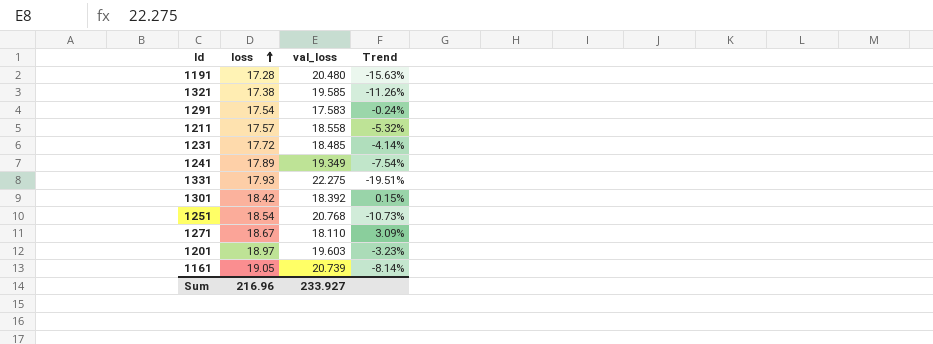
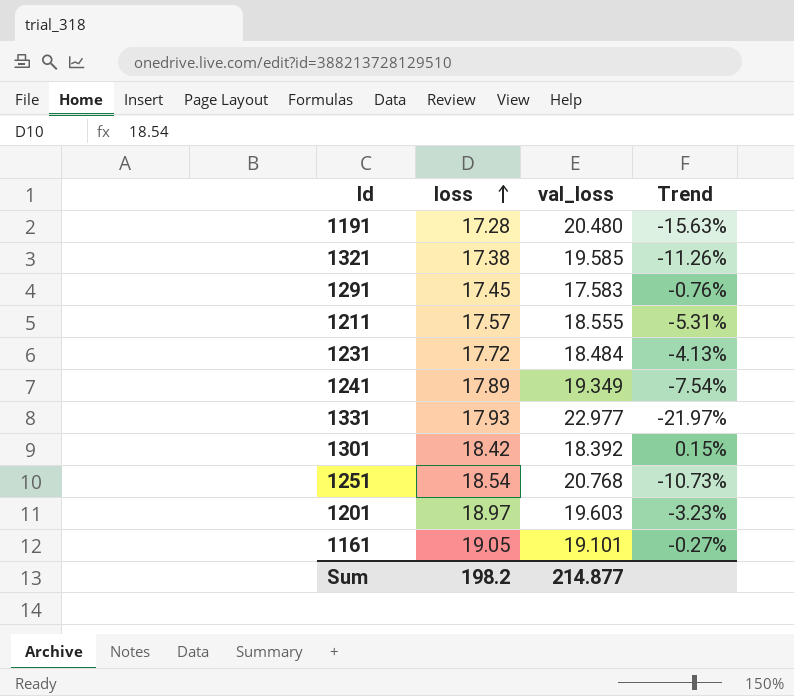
row 1271: 18.67 | 18.110 | 3.09% -> none
1291 | loss: 17.54 -> 17.45
1291 | Trend: -0.24% -> -0.76%
1211 | val_loss: 18.558 -> 18.555
1211 | Trend: -5.32% -> -5.31%
1231 | val_loss: 18.485 -> 18.484
1231 | Trend: -4.14% -> -4.13%
1331 | val_loss: 22.275 -> 22.977
1331 | Trend: -19.51% -> -21.97%
1161 | val_loss: 20.739 -> 19.101
1161 | Trend: -8.14% -> -0.27%
Sum | loss: 216.96 -> 198.2
Sum | val_loss: 233.927 -> 214.877

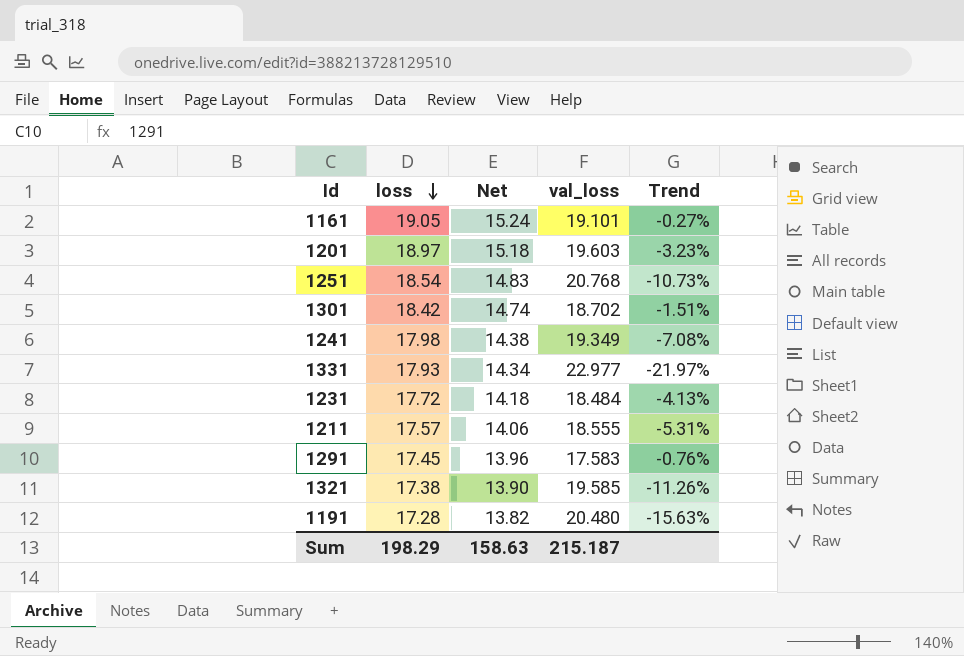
row order: loss ascending -> loss descending
column Net | formula: none -> [loss] * 0.8
1301 | val_loss: 18.392 -> 18.702
1301 | Trend: 0.15% -> -1.51%
1241 | loss: 17.89 -> 17.98
1241 | Trend: -7.54% -> -7.08%
Sum | loss: 198.2 -> 198.29
Sum | val_loss: 214.877 -> 215.187

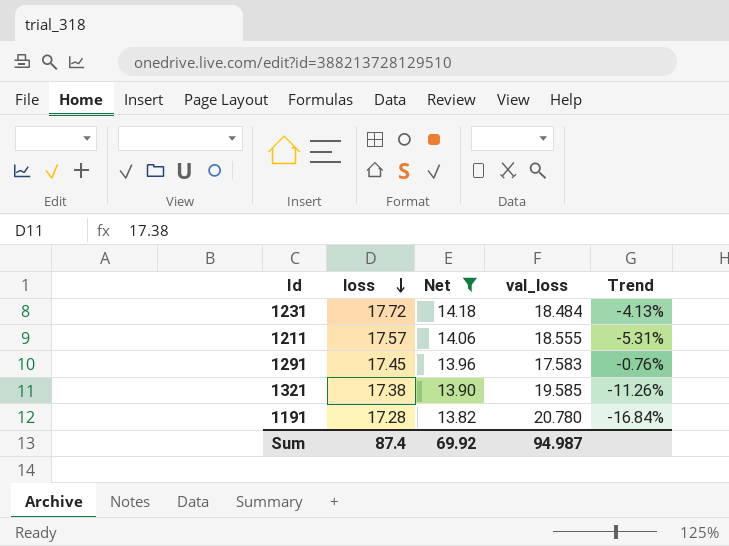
filter: none -> Net <= 14.18
1191 | val_loss: 20.480 -> 20.780
1191 | Trend: -15.63% -> -16.84%
Sum | loss: 198.29 -> 87.4
Sum | Net: 158.63 -> 69.92
Sum | val_loss: 215.187 -> 94.987

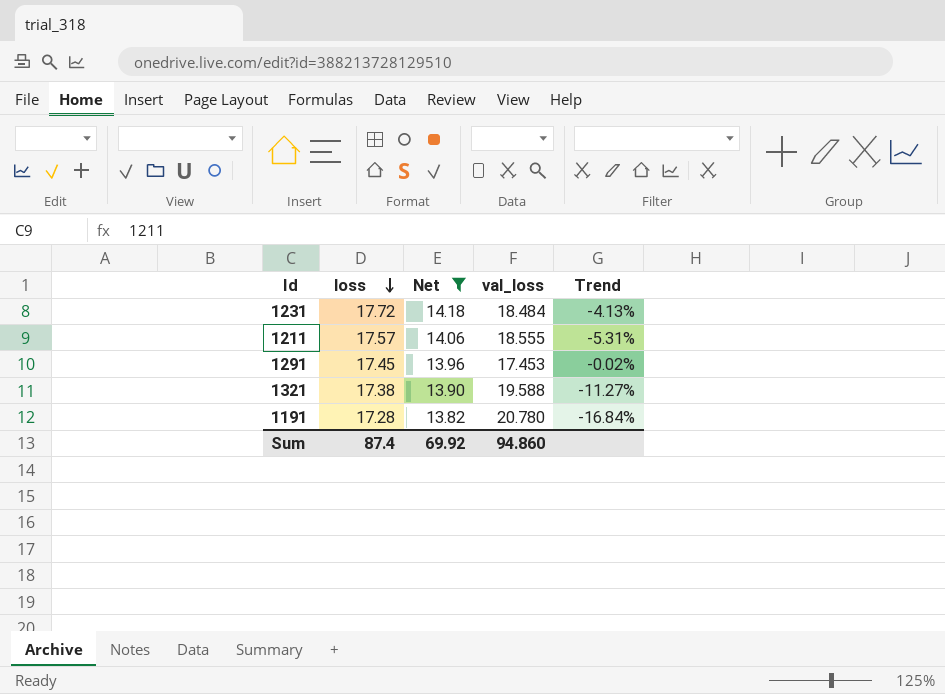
1291 | val_loss: 17.583 -> 17.453
1291 | Trend: -0.76% -> -0.02%
1321 | val_loss: 19.585 -> 19.588
1321 | Trend: -11.26% -> -11.27%
Sum | val_loss: 94.987 -> 94.860

